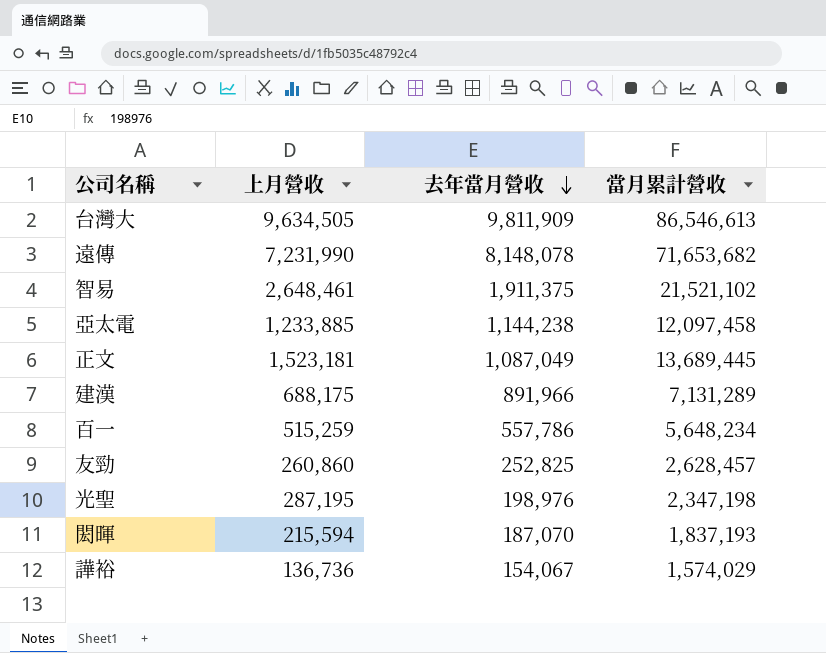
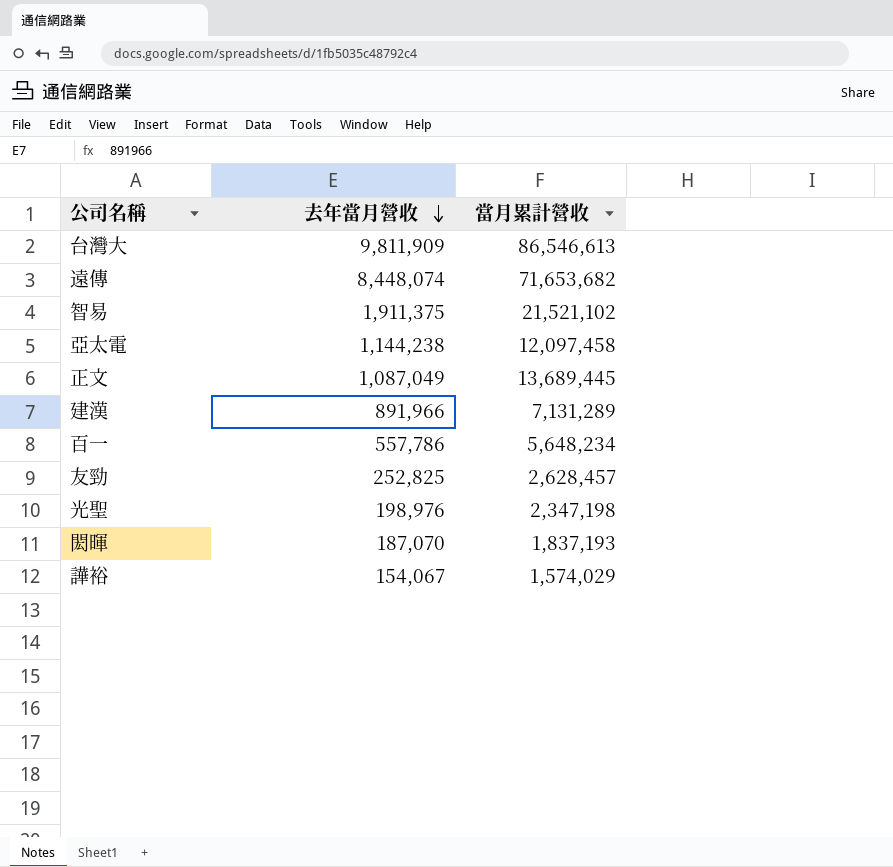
column 上月營收 | position: 2 -> none
遠傳 | 去年當月營收: 8,148,078 -> 8,448,074

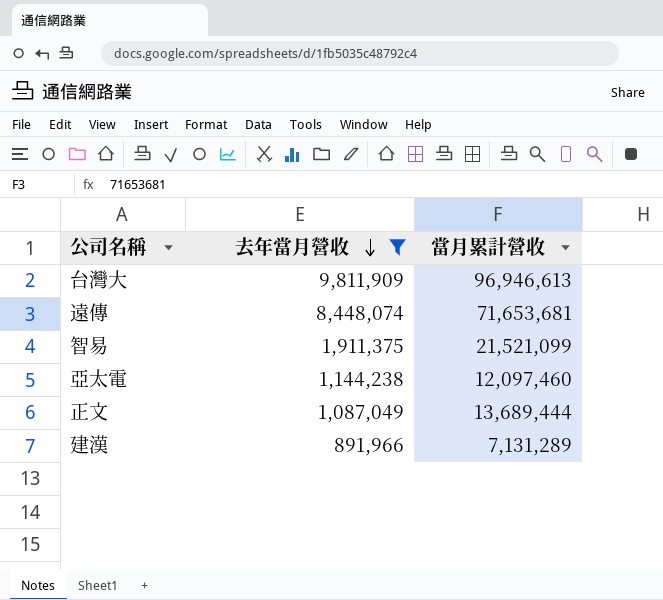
filter: none -> 去年當月營收 >= 891,966
台灣大 | 當月累計營收: 86,546,613 -> 96,946,613
遠傳 | 當月累計營收: 71,653,682 -> 71,653,681
智易 | 當月累計營收: 21,521,102 -> 21,521,099
亞太電 | 當月累計營收: 12,097,458 -> 12,097,460
正文 | 當月累計營收: 13,689,445 -> 13,689,444

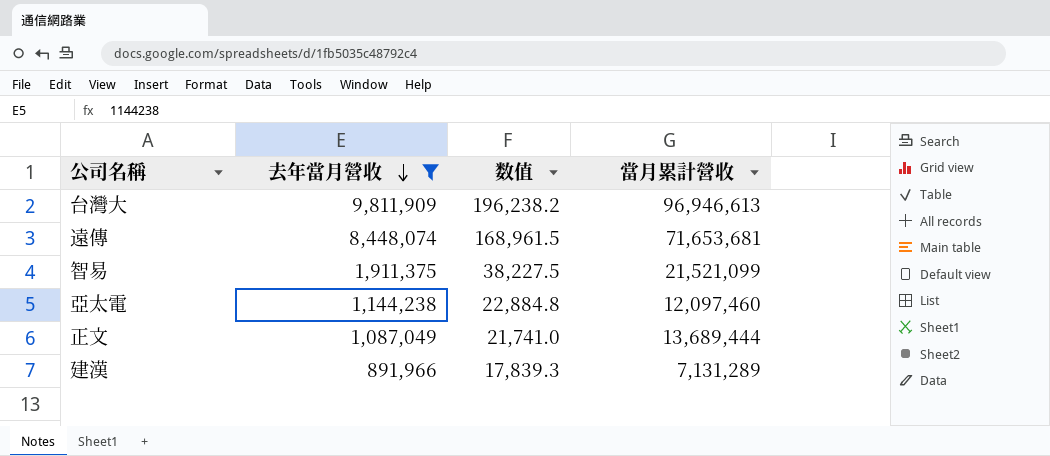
column 数值 | formula: none -> [去年當月營收] * 0.02

